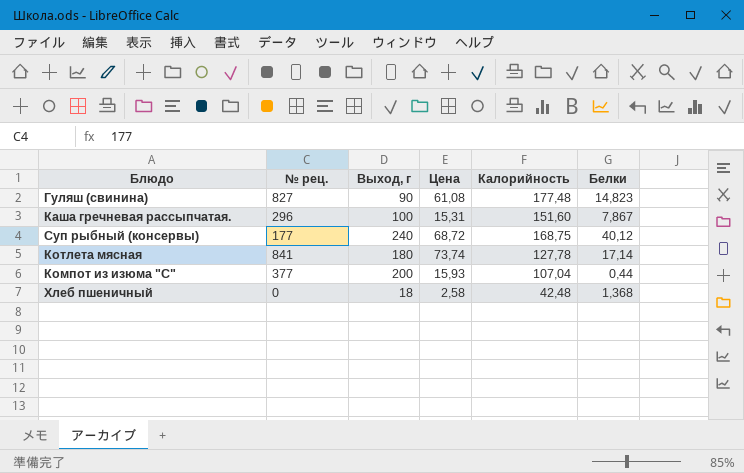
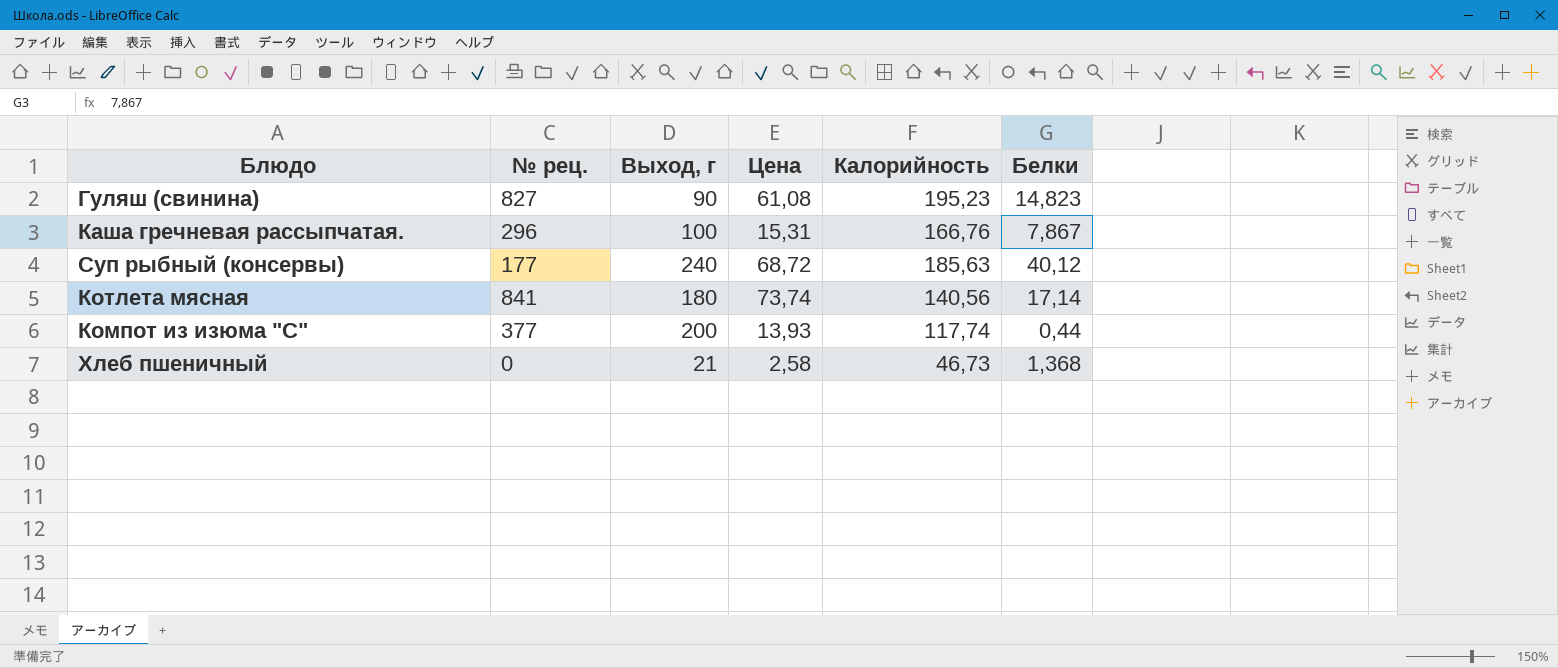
Гуляш (свинина) | Калорийность: 177,48 -> 195,23
Каша гречневая рассыпчатая. | Калорийность: 151,60 -> 166,76
Суп рыбный (консервы) | Калорийность: 168,75 -> 185,63
Котлета мясная | Калорийность: 127,78 -> 140,56
Компот из изюма "С" | Цена: 15,93 -> 13,93
Компот из изюма "С" | Калорийность: 107,04 -> 117,74
Хлеб пшеничный | Выход, г: 18 -> 21
Хлеб пшеничный | Калорийность: 42,48 -> 46,73

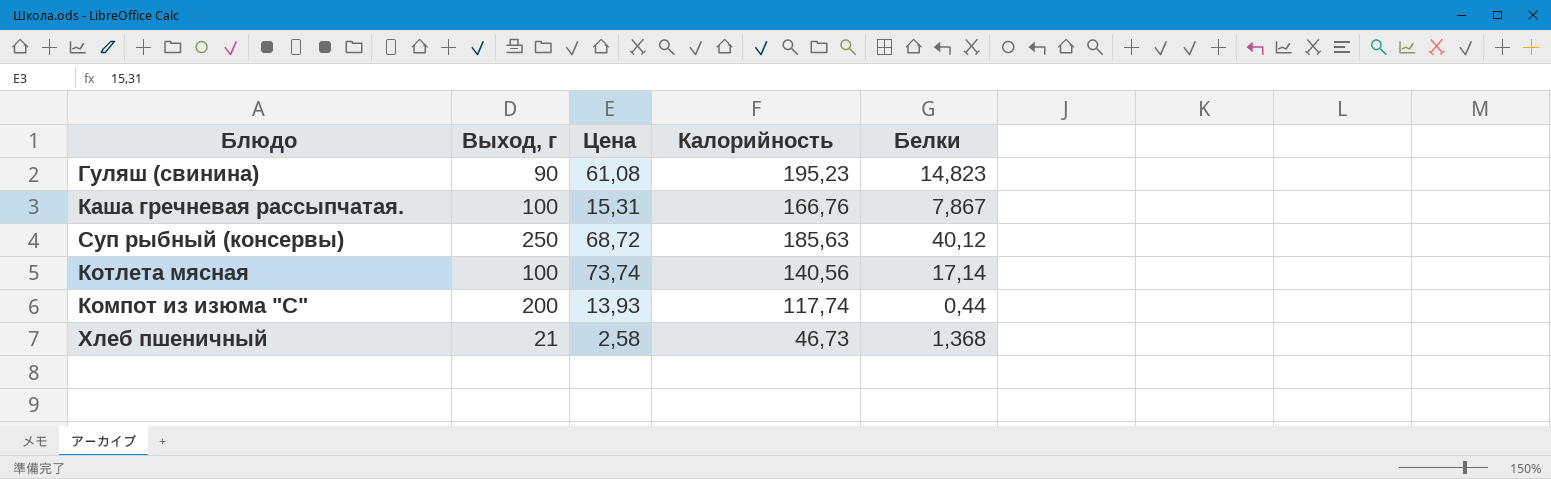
column № рец. | position: 2 -> none
Суп рыбный (консервы) | Выход, г: 240 -> 250
Котлета мясная | Выход, г: 180 -> 100

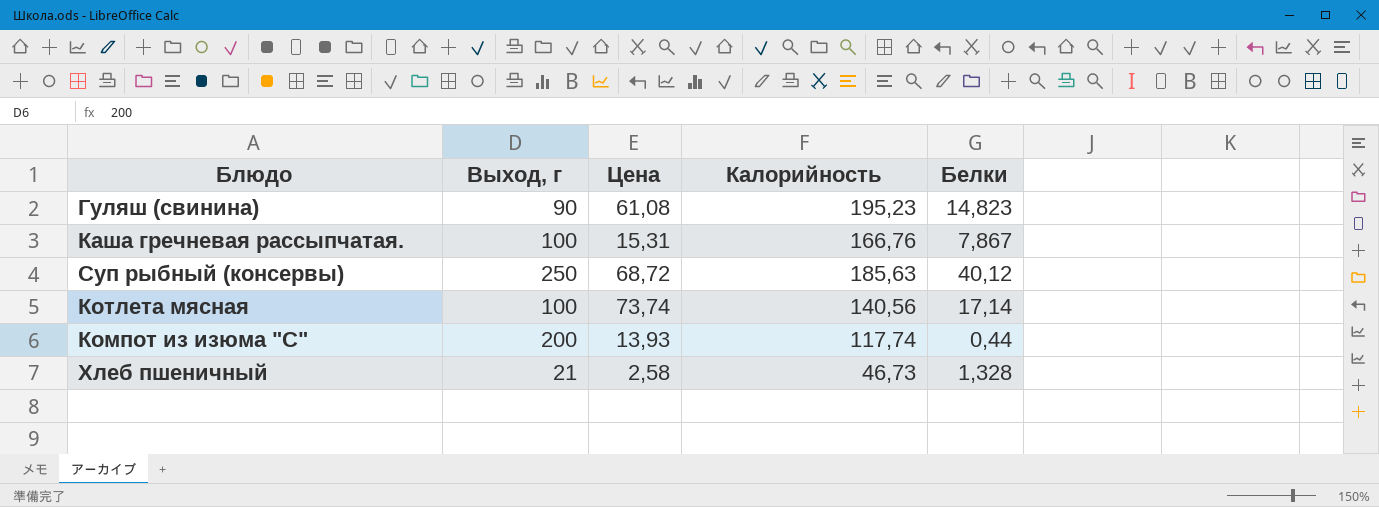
Хлеб пшеничный | Белки: 1,368 -> 1,328

